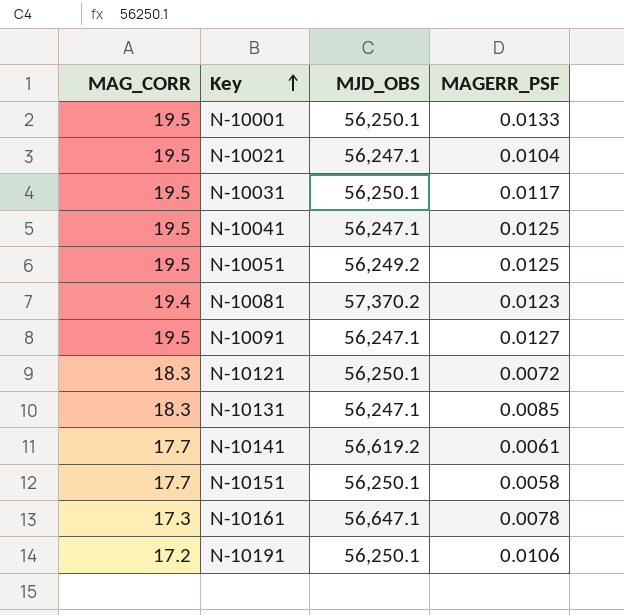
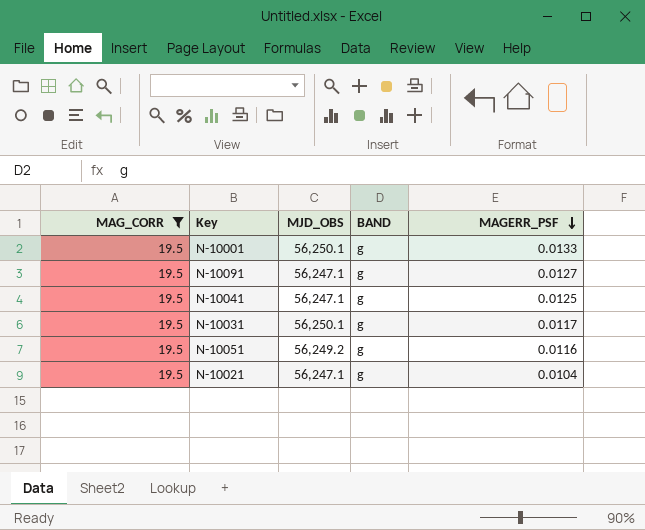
filter: none -> MAG_CORR = 19.5
row order: Key ascending -> MAGERR_PSF descending
column BAND | position: none -> 4
N-10051 | MAGERR_PSF: 0.0125 -> 0.0116

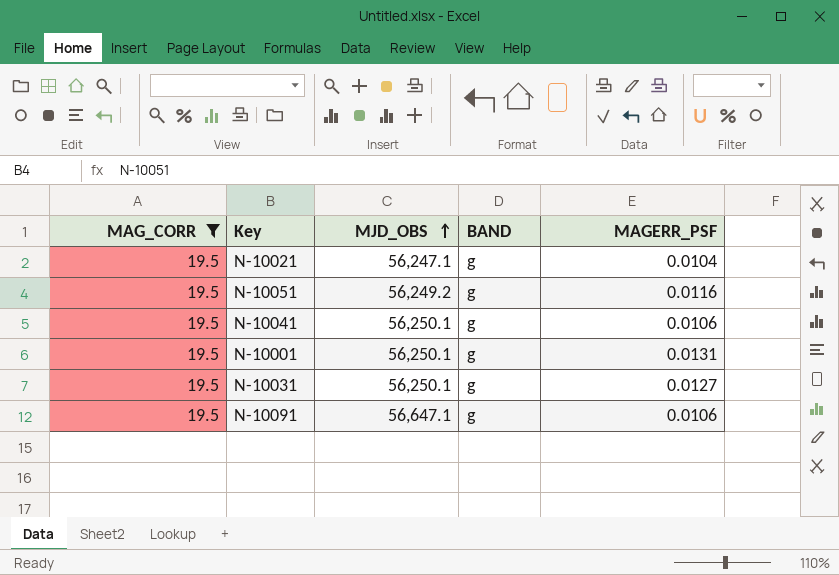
row order: MAGERR_PSF descending -> MJD_OBS ascending
N-10041 | MJD_OBS: 56,247.1 -> 56,250.1
N-10041 | MAGERR_PSF: 0.0125 -> 0.0106
N-10001 | MAGERR_PSF: 0.0133 -> 0.0131
N-10031 | MAGERR_PSF: 0.0117 -> 0.0127
N-10091 | MJD_OBS: 56,247.1 -> 56,647.1
N-10091 | MAGERR_PSF: 0.0127 -> 0.0106

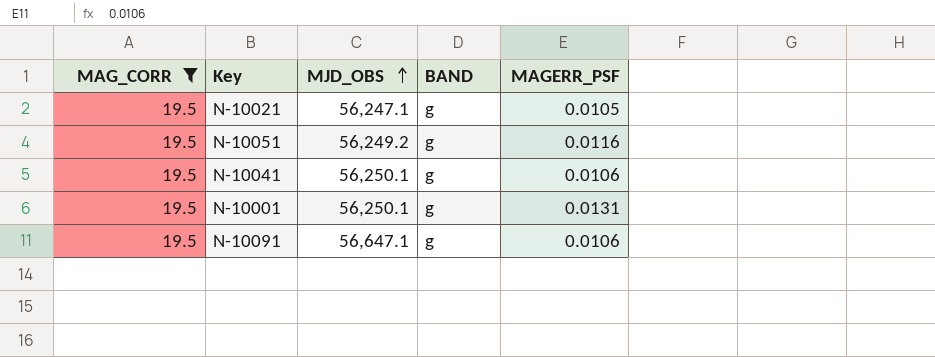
row N-10031: 19.5 | 56,250.1 | g | 0.0127 -> none
N-10021 | MAGERR_PSF: 0.0104 -> 0.0105

